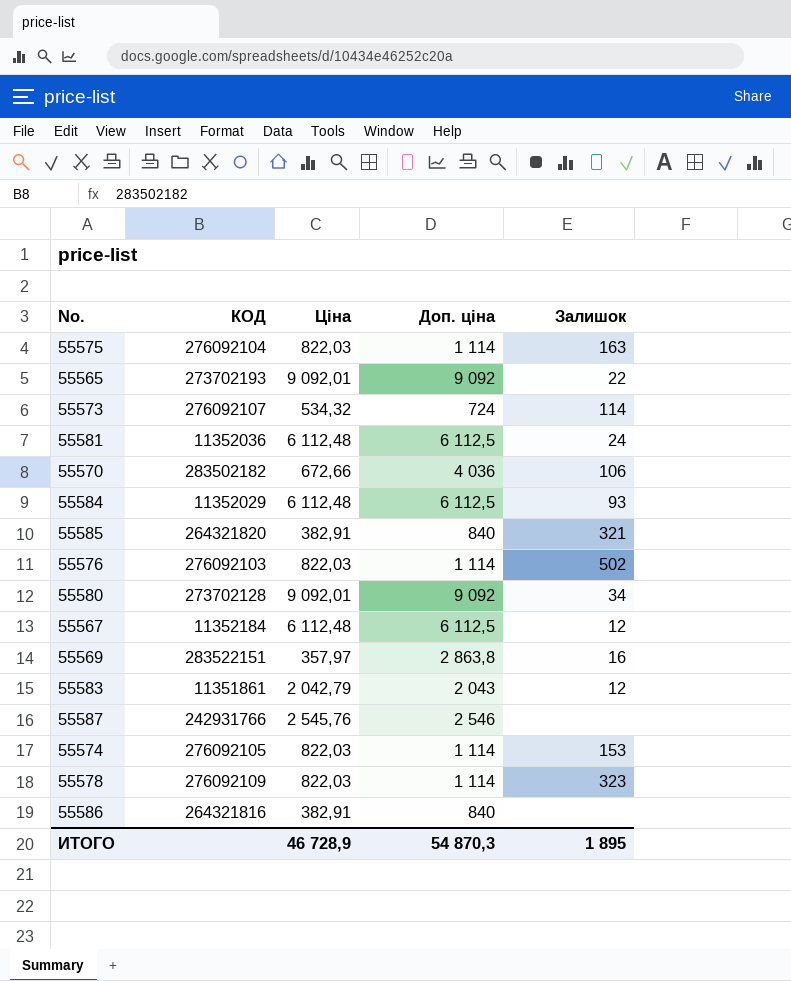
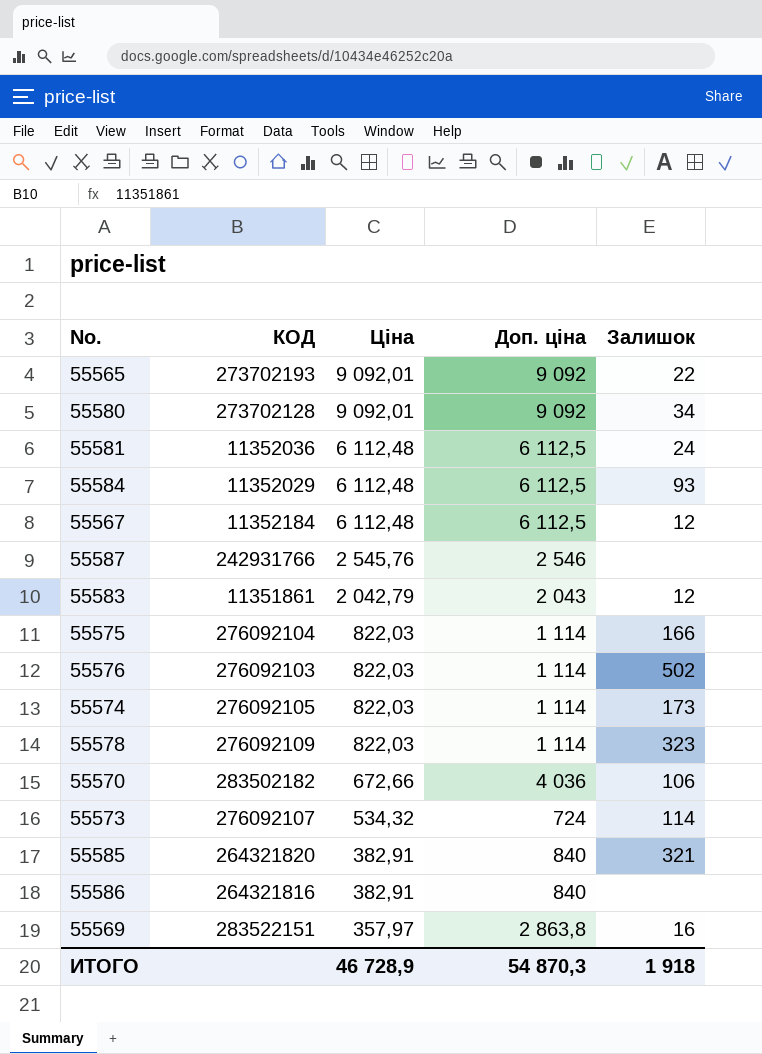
row order: none -> Ціна descending
55575 | Залишок: 163 -> 166
55574 | Залишок: 153 -> 173
ИТОГО | Залишок: 1 895 -> 1 918

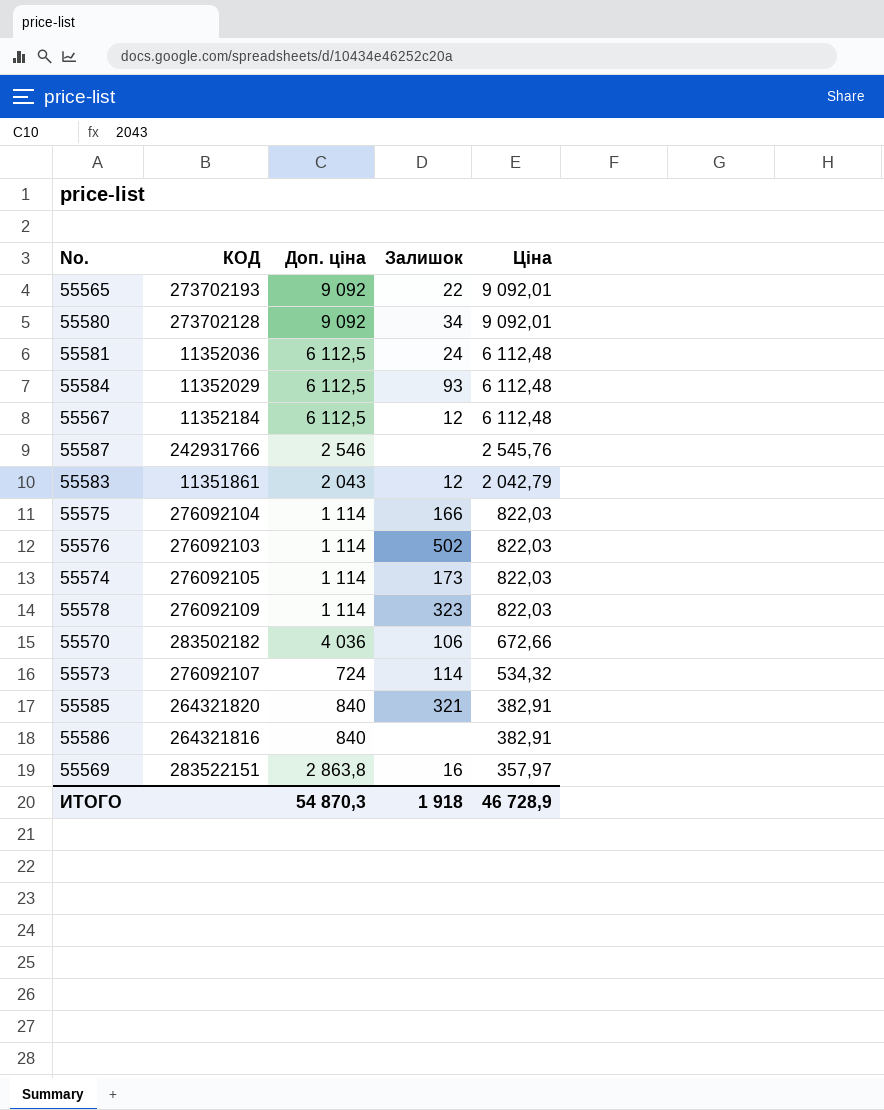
column Ціна | position: 3 -> 5

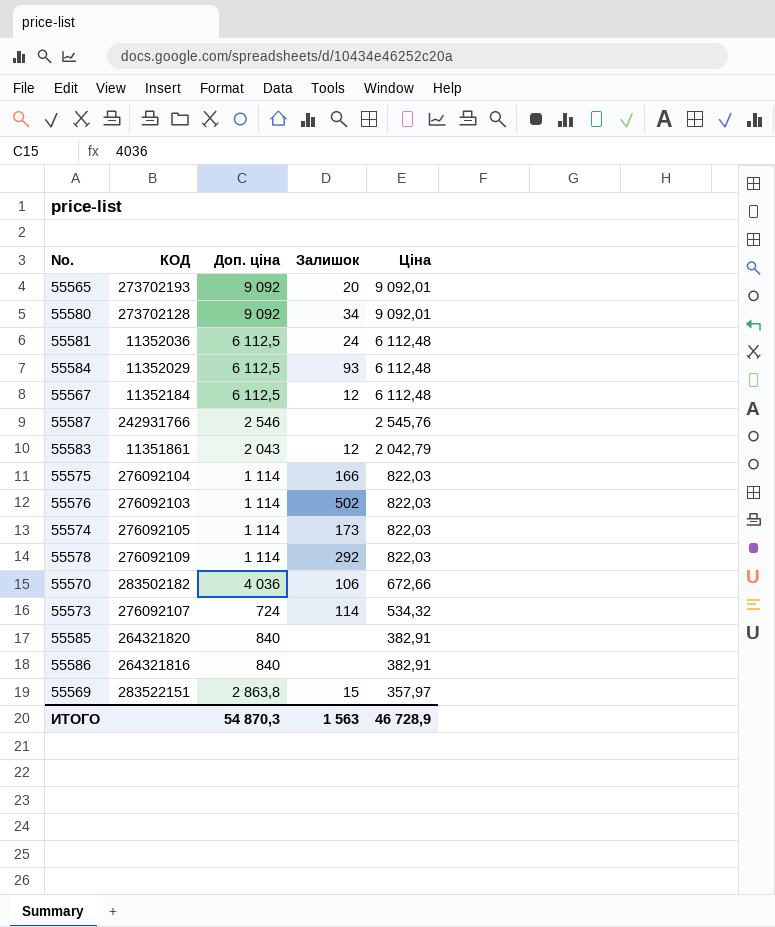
55565 | Залишок: 22 -> 20
55578 | Залишок: 323 -> 292
55585 | Залишок: 321 -> none
55569 | Залишок: 16 -> 15
ИТОГО | Залишок: 1 918 -> 1 563

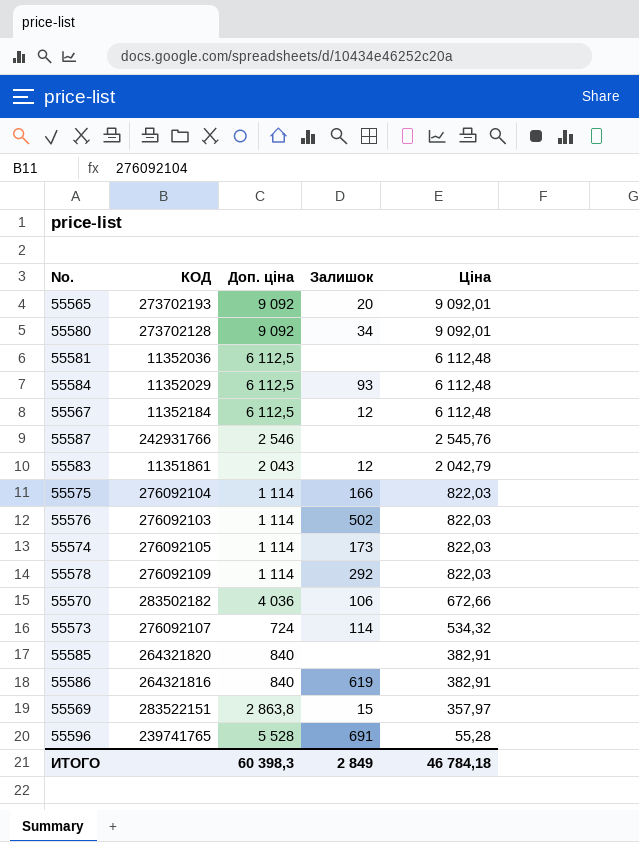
55581 | Залишок: 24 -> none
55586 | Залишок: none -> 619
row 55596: none -> 239741765 | 5 528 | 691 | 55,28
ИТОГО | Доп. ціна: 54 870,3 -> 60 398,3
ИТОГО | Залишок: 1 563 -> 2 849
ИТОГО | Ціна: 46 728,9 -> 46 784,18

